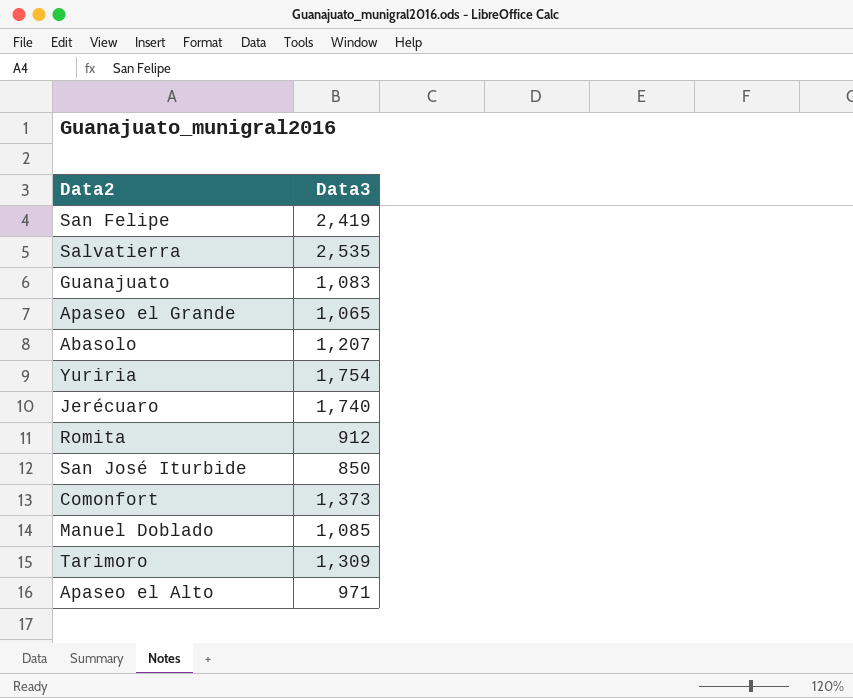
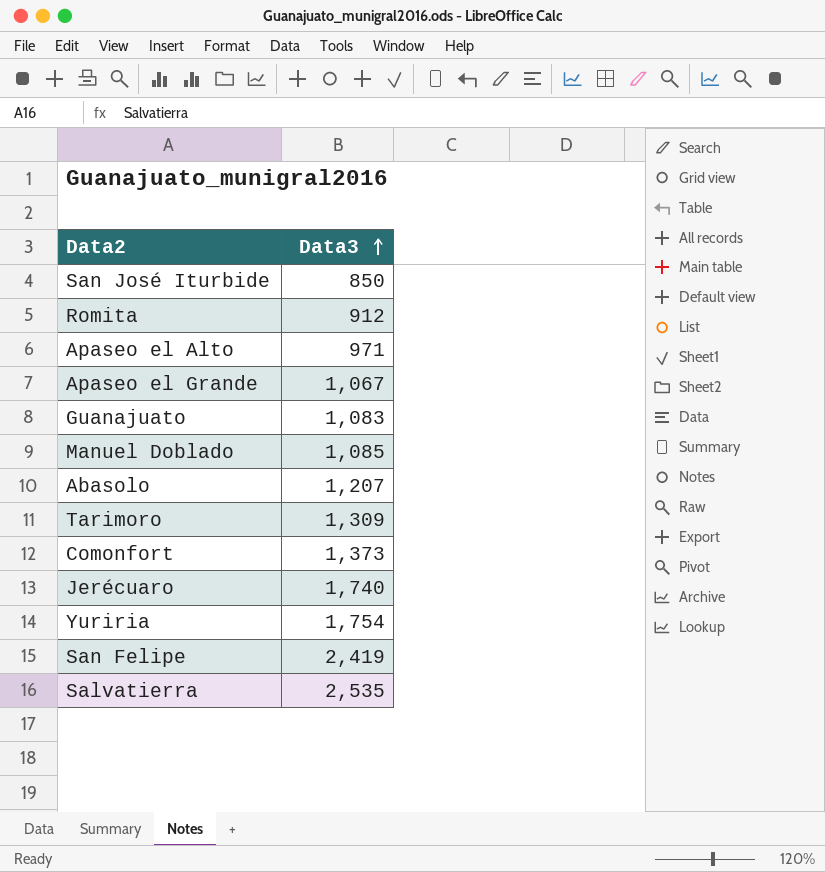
row order: none -> Data3 ascending
Apaseo el Grande | Data3: 1,065 -> 1,067

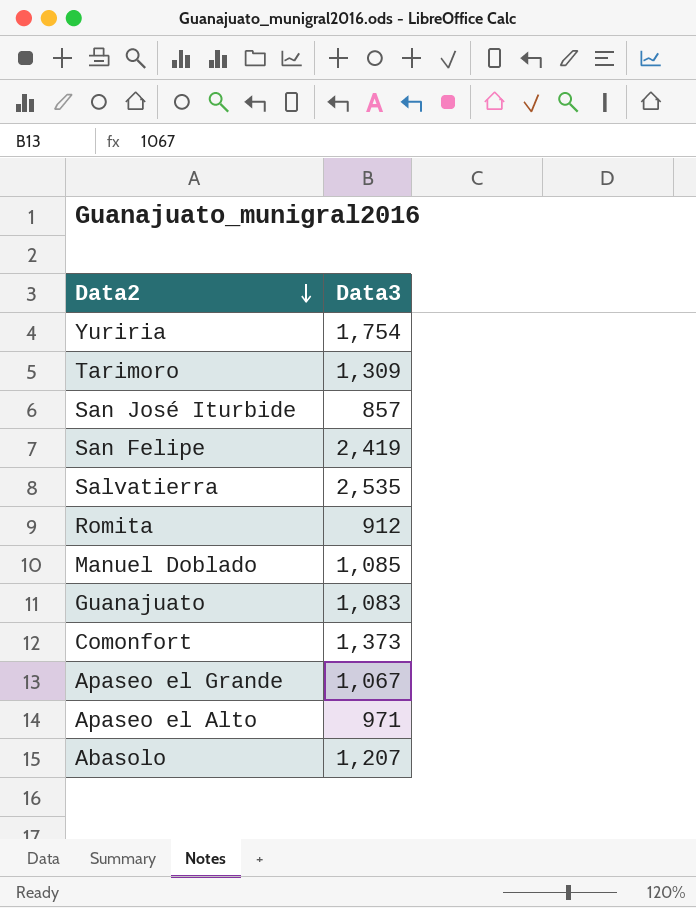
row order: Data3 ascending -> Data2 descending
row Jerécuaro: 1,740 -> none
San José Iturbide | Data3: 850 -> 857

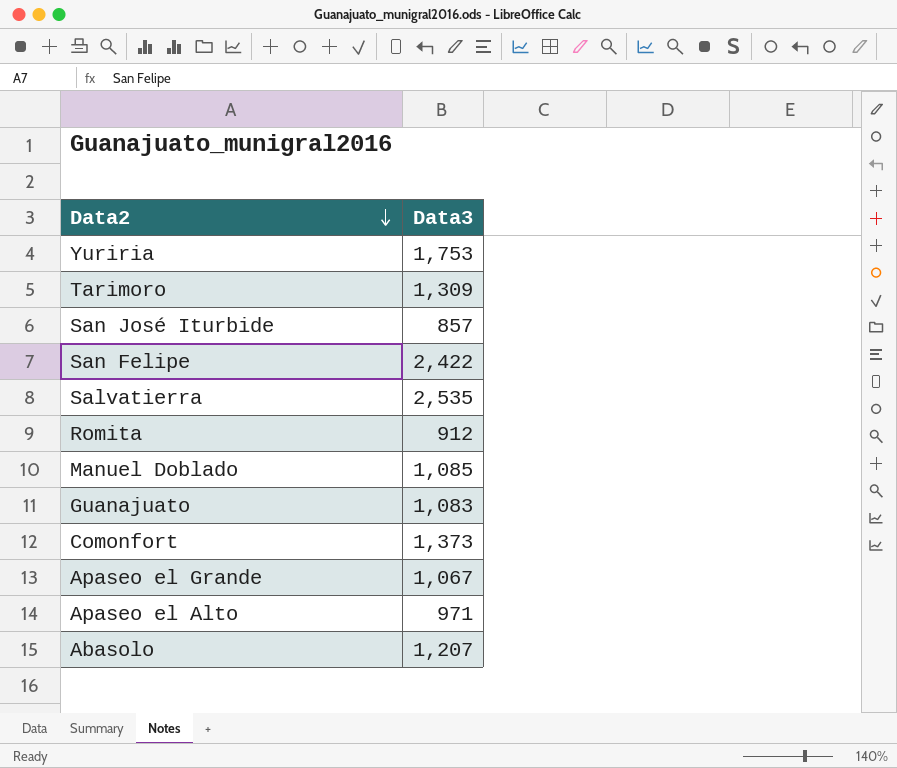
Yuriria | Data3: 1,754 -> 1,753
San Felipe | Data3: 2,419 -> 2,422

